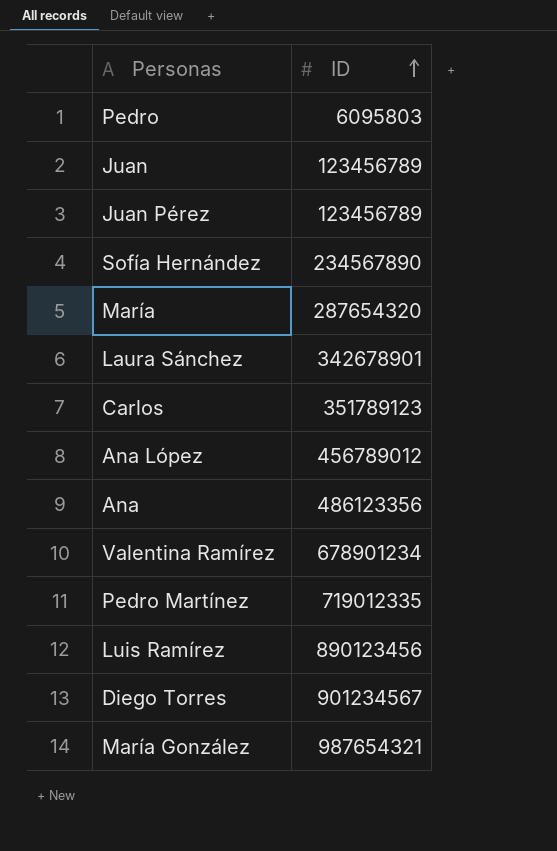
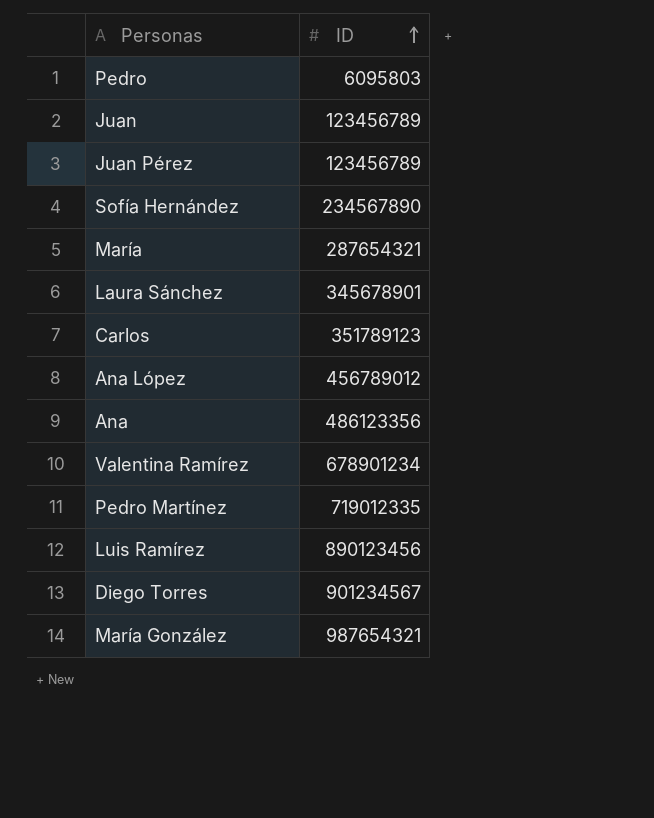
María | ID: 287654320 -> 287654321
Laura Sánchez | ID: 342678901 -> 345678901

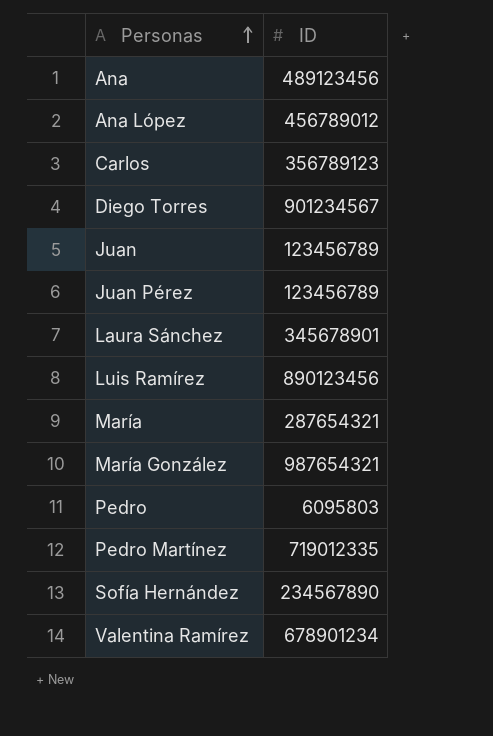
row order: ID ascending -> Personas ascending
Ana | ID: 486123356 -> 489123456
Carlos | ID: 351789123 -> 356789123

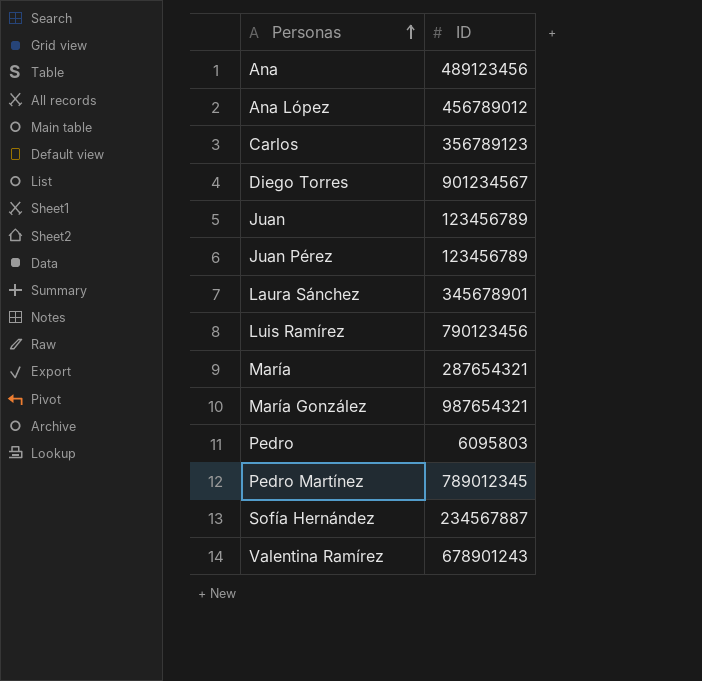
Luis Ramírez | ID: 890123456 -> 790123456
Pedro Martínez | ID: 719012335 -> 789012345
Sofía Hernández | ID: 234567890 -> 234567887
Valentina Ramírez | ID: 678901234 -> 678901243

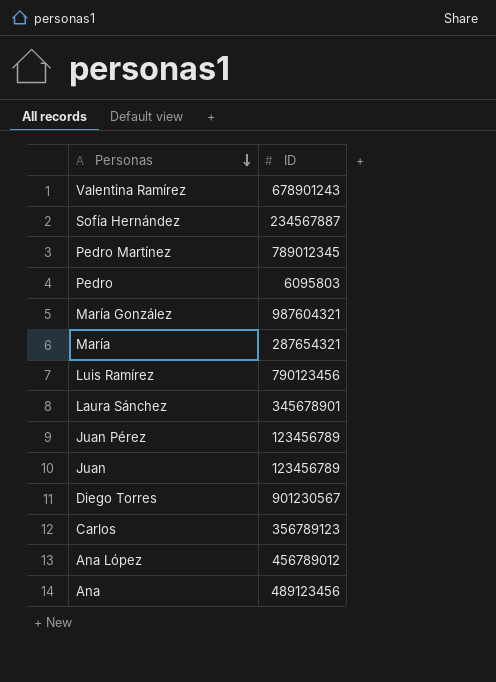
row order: Personas ascending -> Personas descending
María González | ID: 987654321 -> 987604321
Diego Torres | ID: 901234567 -> 901230567

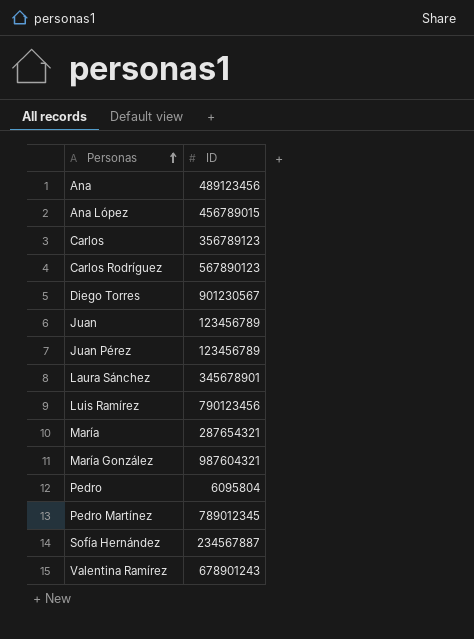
row order: Personas descending -> Personas ascending
Ana López | ID: 456789012 -> 456789015
row Carlos Rodríguez: none -> 567890123
Pedro | ID: 6095803 -> 6095804

